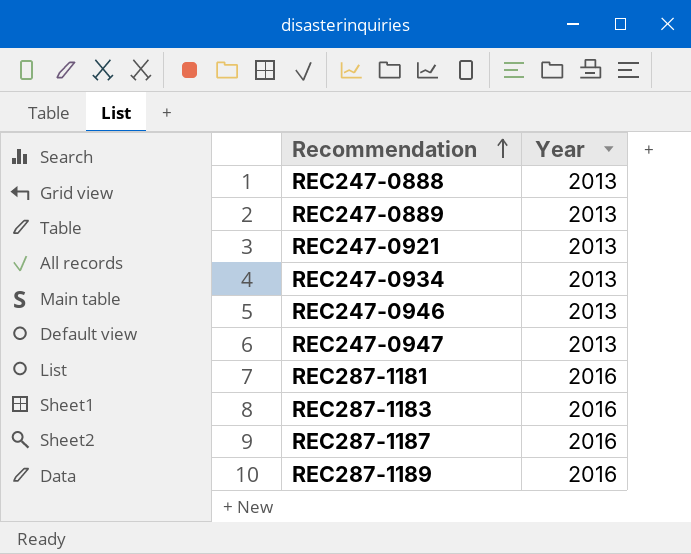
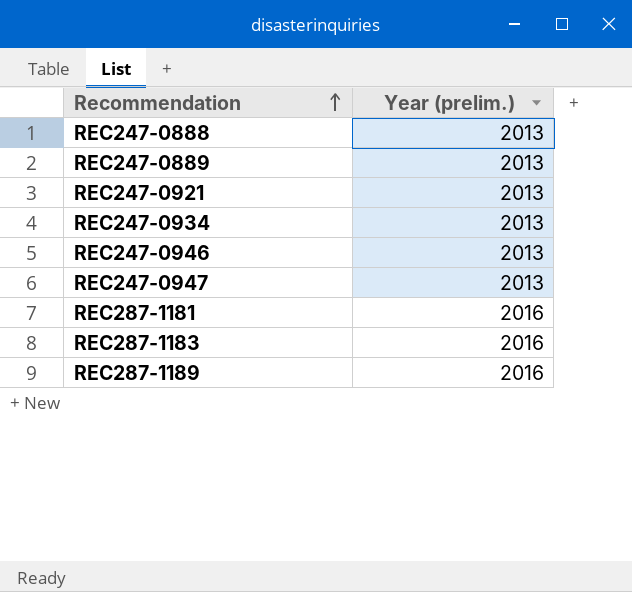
column name: Year -> Year (prelim.)
row REC287-1187: 2016 -> none

